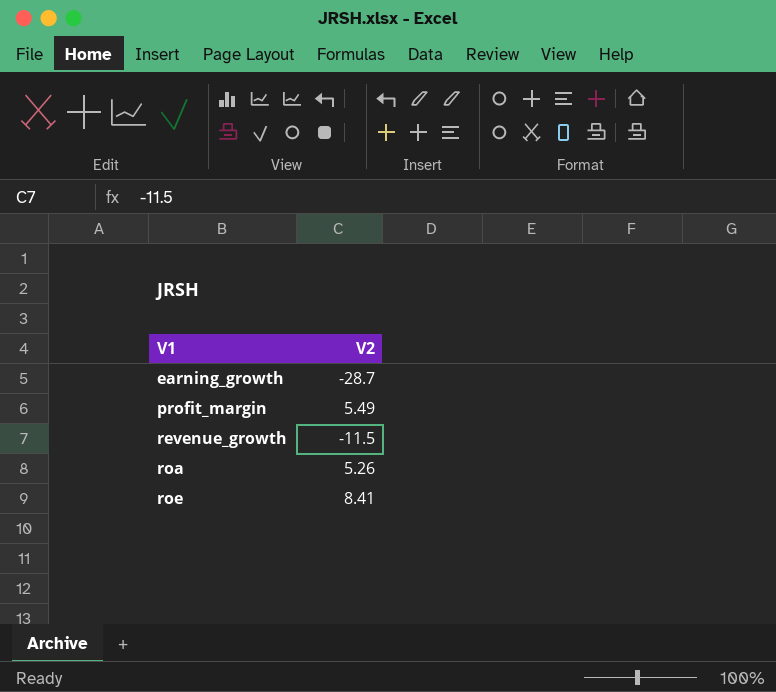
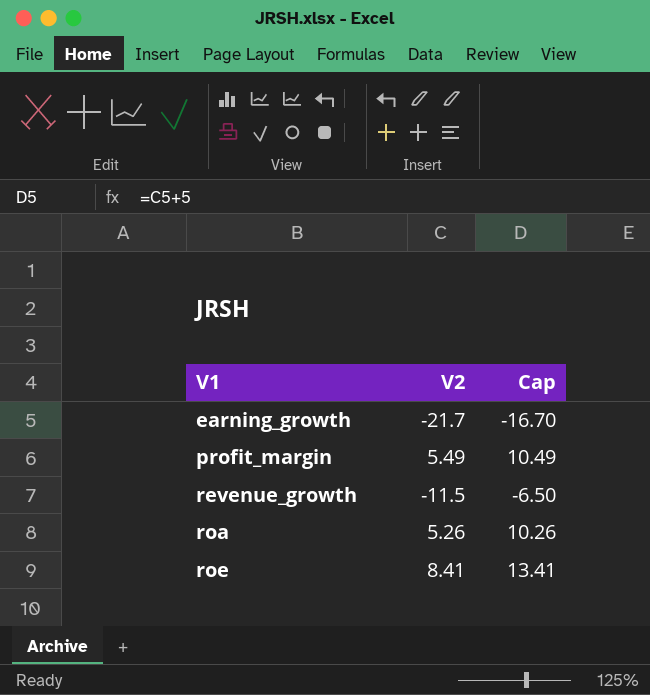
column Cap | formula: none -> [V2] + 5
earning_growth | V2: -28.7 -> -21.7

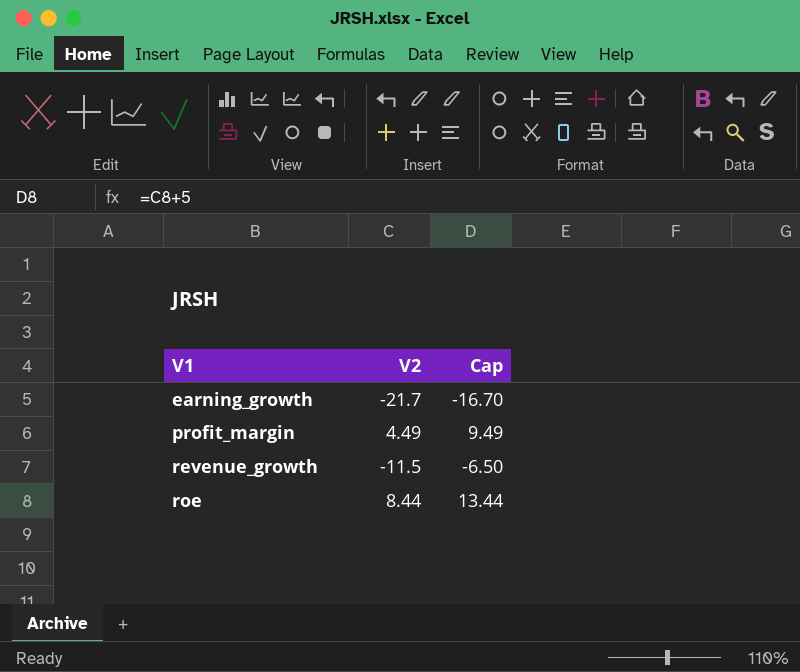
row roa: 5.26 | 10.26 -> none
profit_margin | V2: 5.49 -> 4.49
profit_margin | Cap: 10.49 -> 9.49
roe | V2: 8.41 -> 8.44
roe | Cap: 13.41 -> 13.44

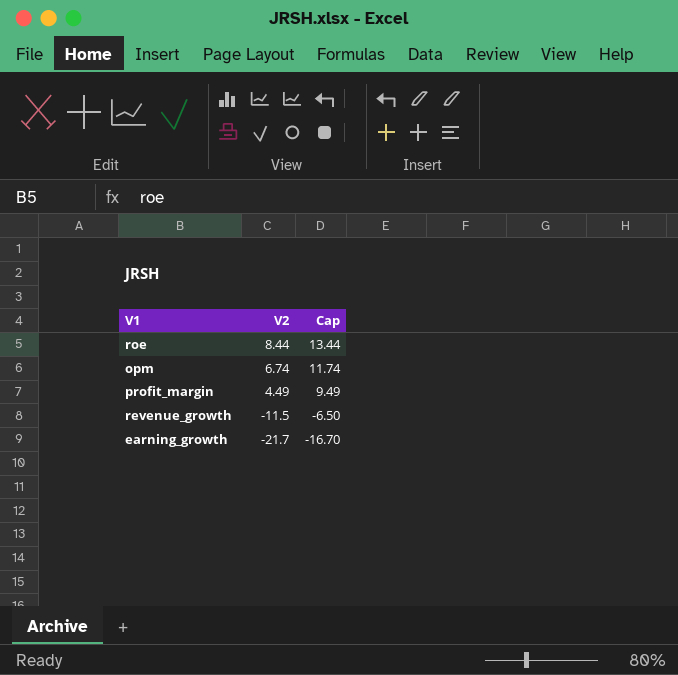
row order: V1 ascending -> V2 descending
row opm: none -> 6.74 | 11.74

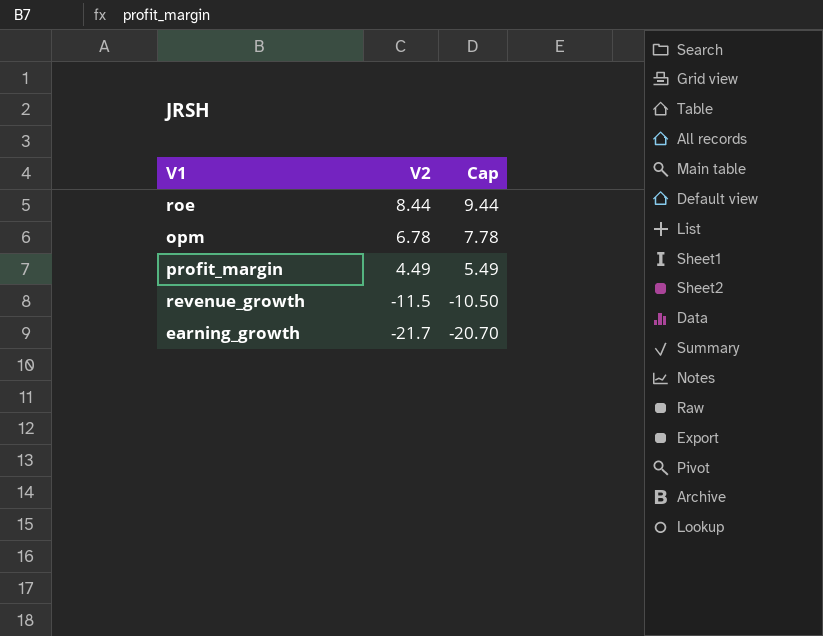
column Cap | formula: [V2] + 5 -> [V2] + 1
opm | V2: 6.74 -> 6.78

